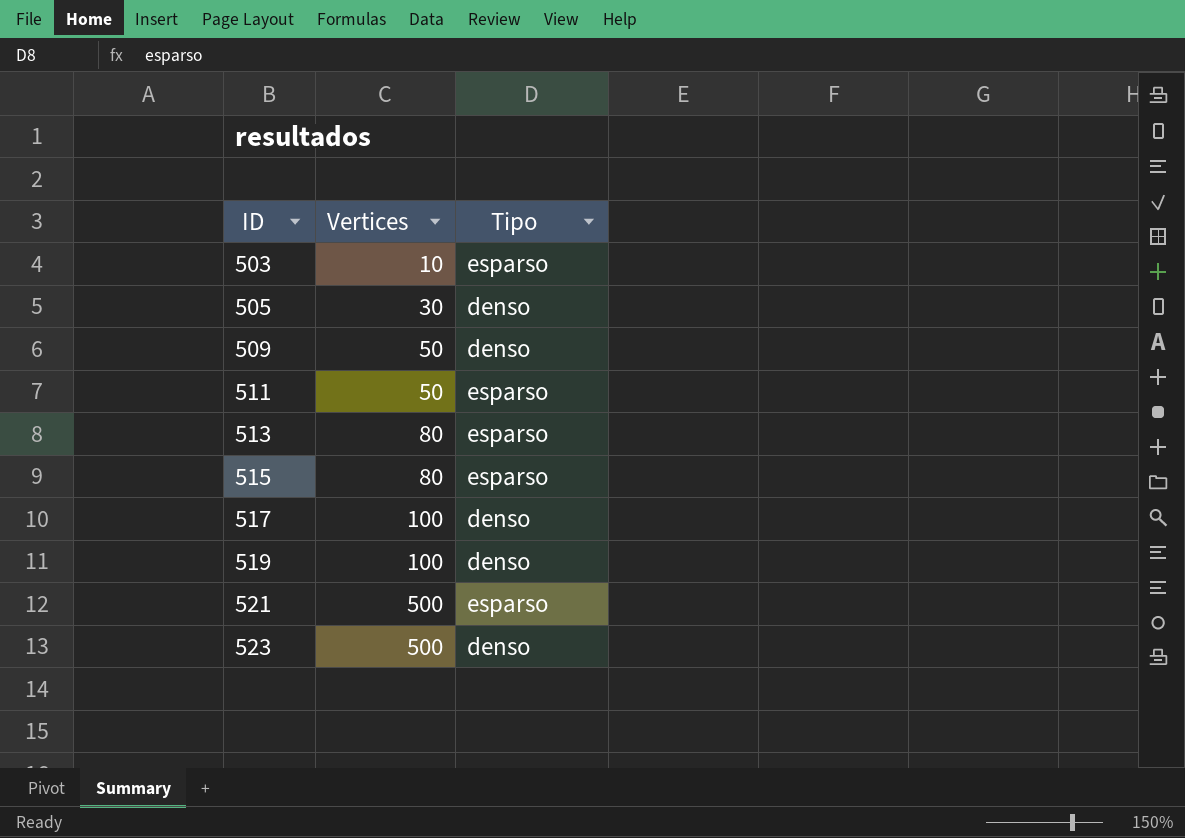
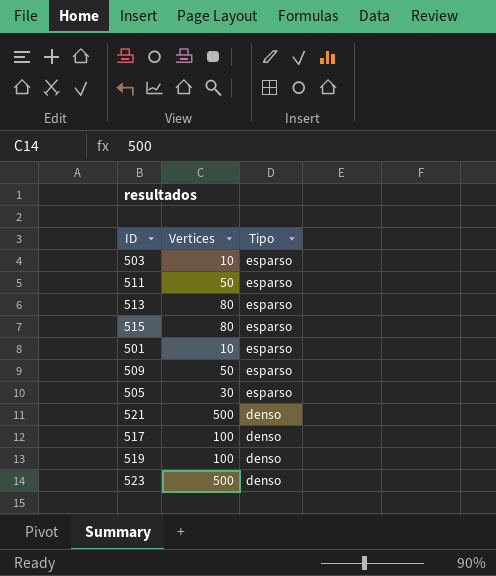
row order: ID ascending -> Tipo descending
row 501: none -> 10 | esparso
509 | Tipo: denso -> esparso
505 | Tipo: denso -> esparso
521 | Tipo: esparso -> denso

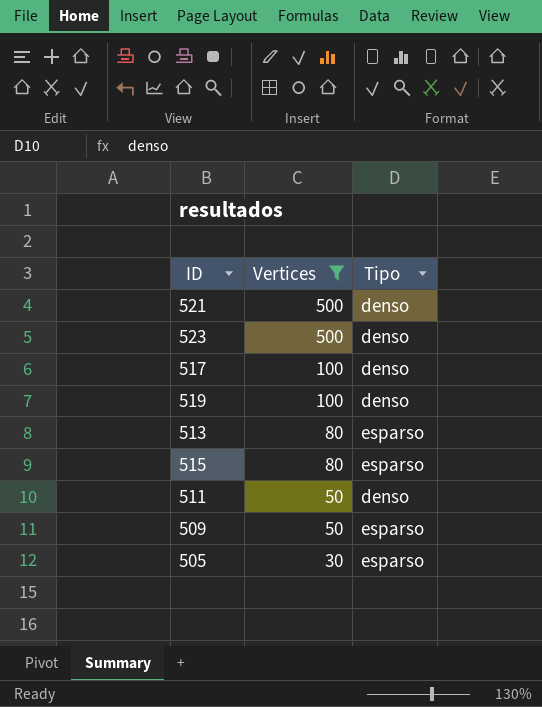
filter: none -> Vertices != 10
row order: Tipo descending -> Vertices descending
511 | Tipo: esparso -> denso

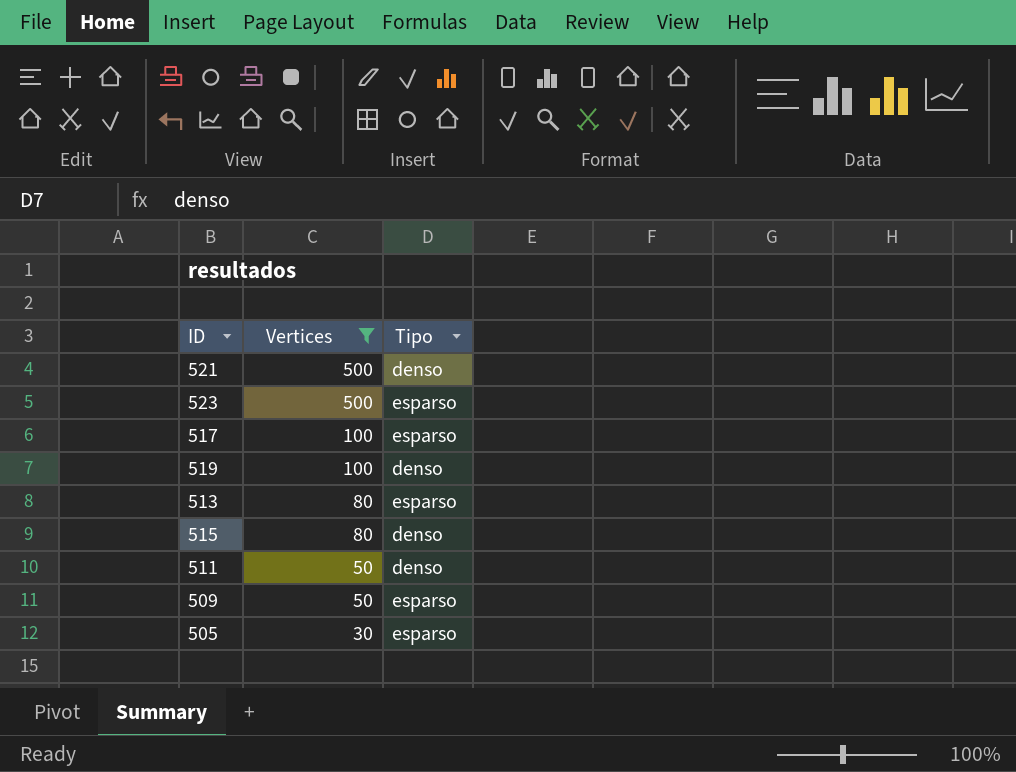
523 | Tipo: denso -> esparso
517 | Tipo: denso -> esparso
515 | Tipo: esparso -> denso

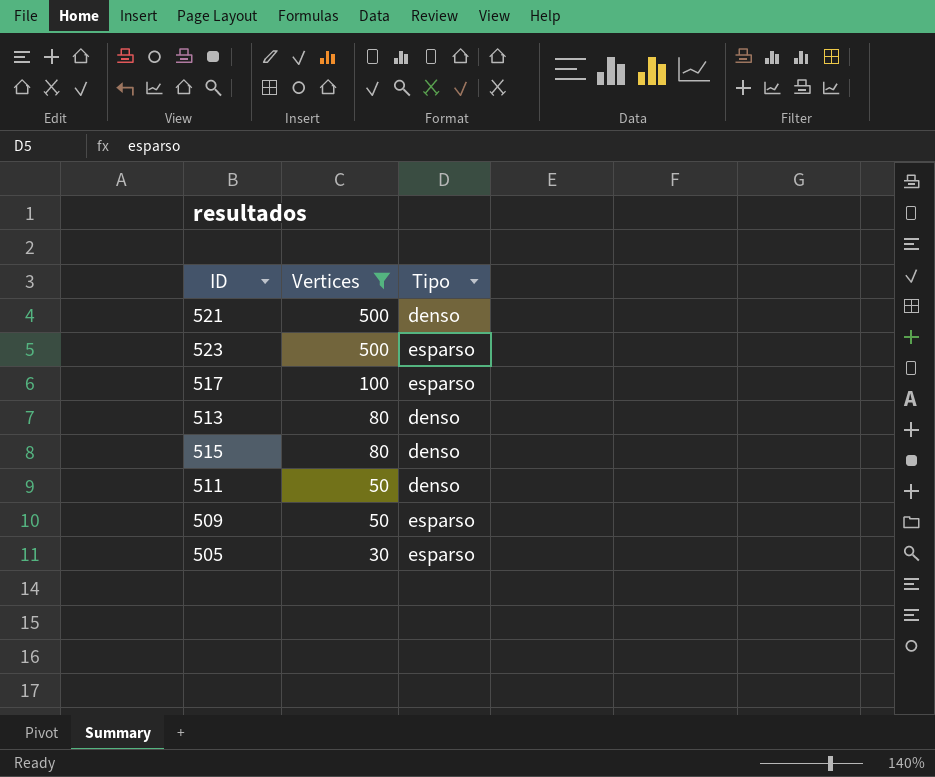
row 519: 100 | denso -> none
513 | Tipo: esparso -> denso

